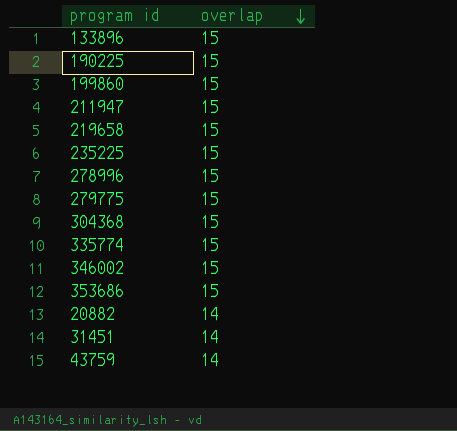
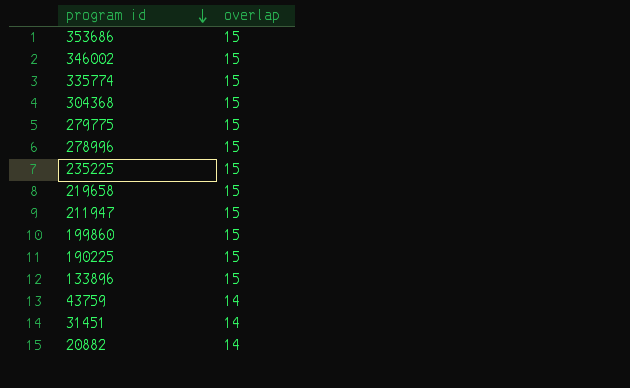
row order: overlap descending -> program id descending

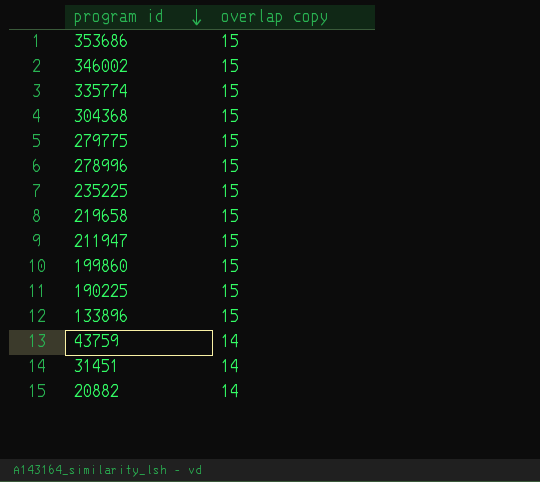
column name: overlap -> overlap copy

